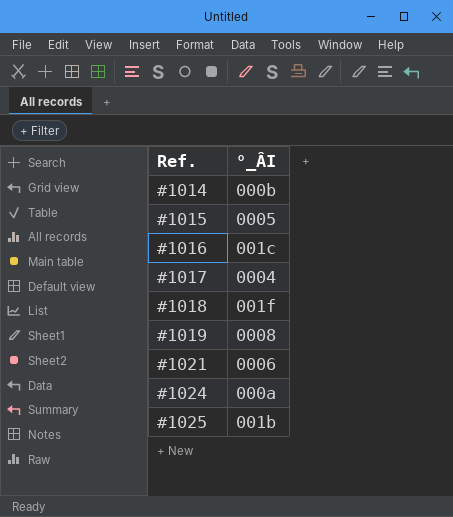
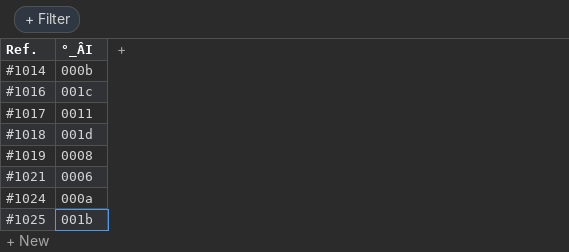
row #1015: 0005 -> none
#1017 | °_ÂI: 0004 -> 0011
#1018 | °_ÂI: 001f -> 001d

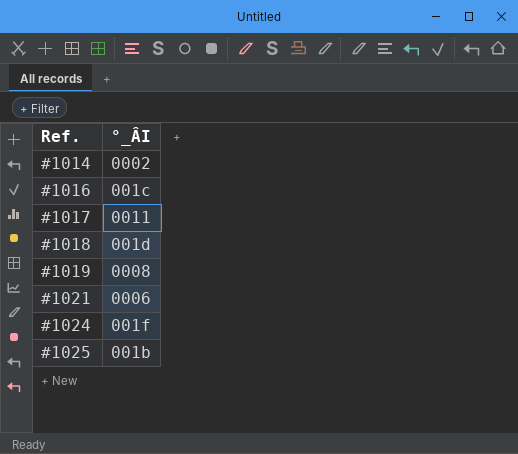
#1014 | °_ÂI: 000b -> 0002
#1024 | °_ÂI: 000a -> 001f

